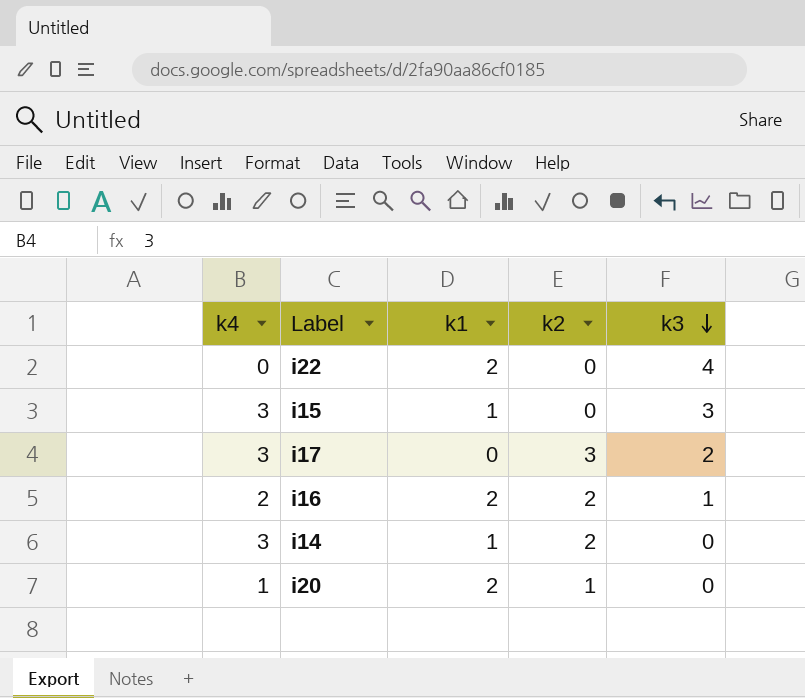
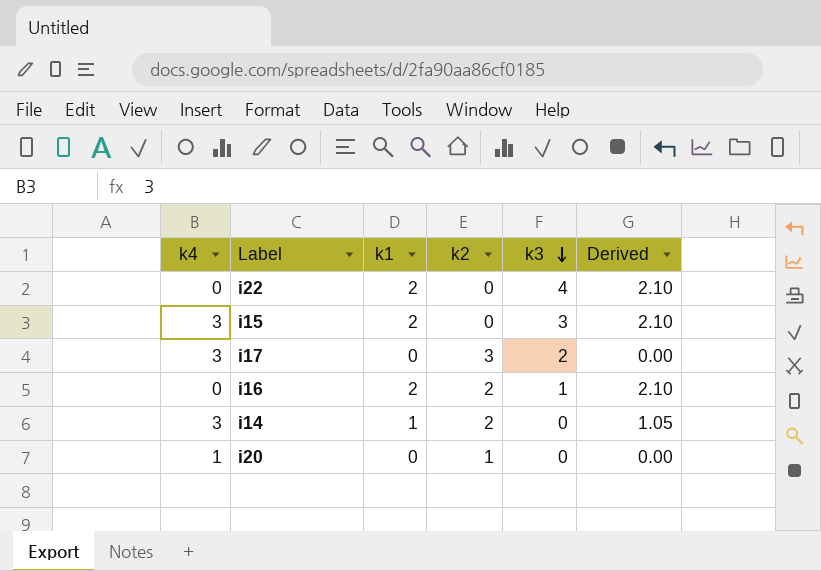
column Derived | formula: none -> [k1] * 1.05
i15 | k1: 1 -> 2
i16 | k4: 2 -> 0
i20 | k1: 2 -> 0

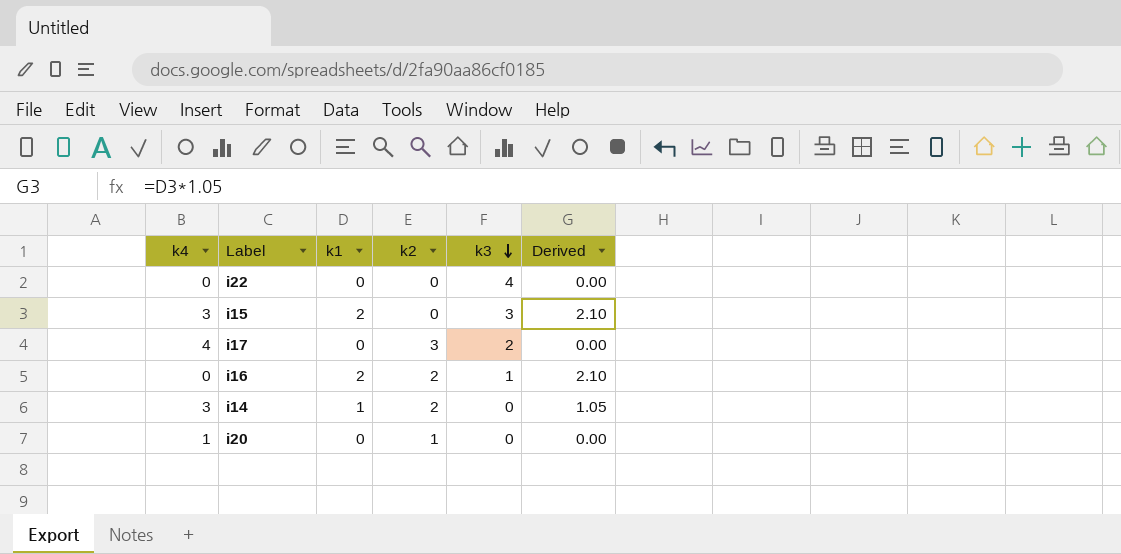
i22 | k1: 2 -> 0
i22 | Derived: 2.10 -> 0.00
i17 | k4: 3 -> 4

